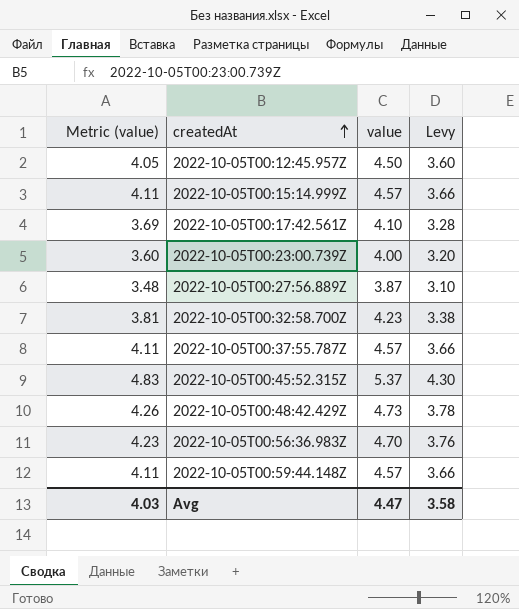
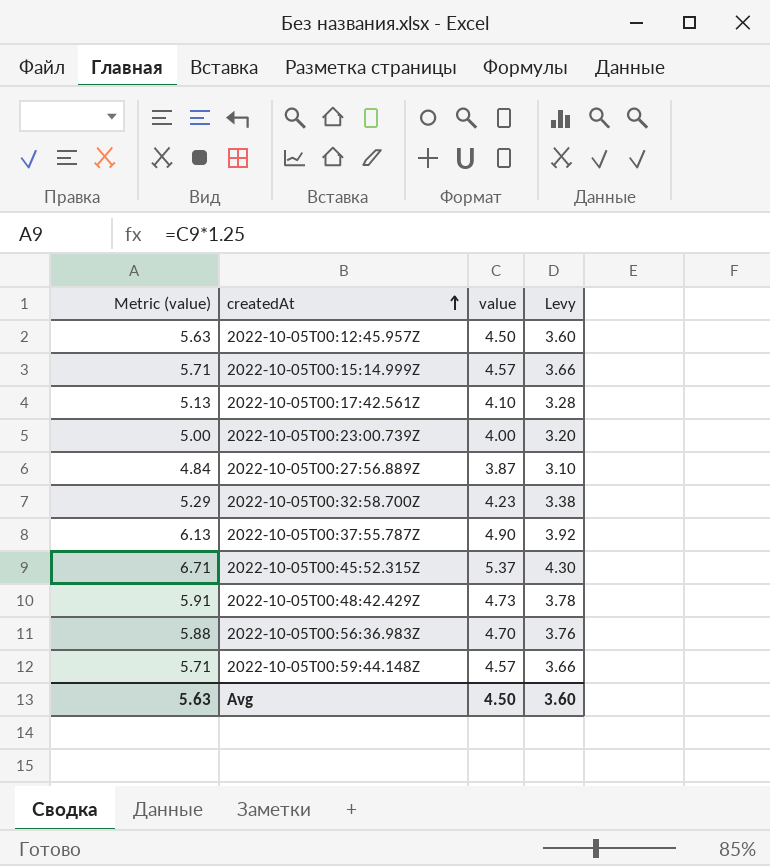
column Metric (value) | formula: [value] * 0.9 -> [value] * 1.25
2022-10-05T00:37:55.787Z | value: 4.57 -> 4.90
2022-10-05T00:37:55.787Z | Levy: 3.66 -> 3.92
Avg | Metric (value): 4.03 -> 5.63
Avg | value: 4.47 -> 4.50
Avg | Levy: 3.58 -> 3.60

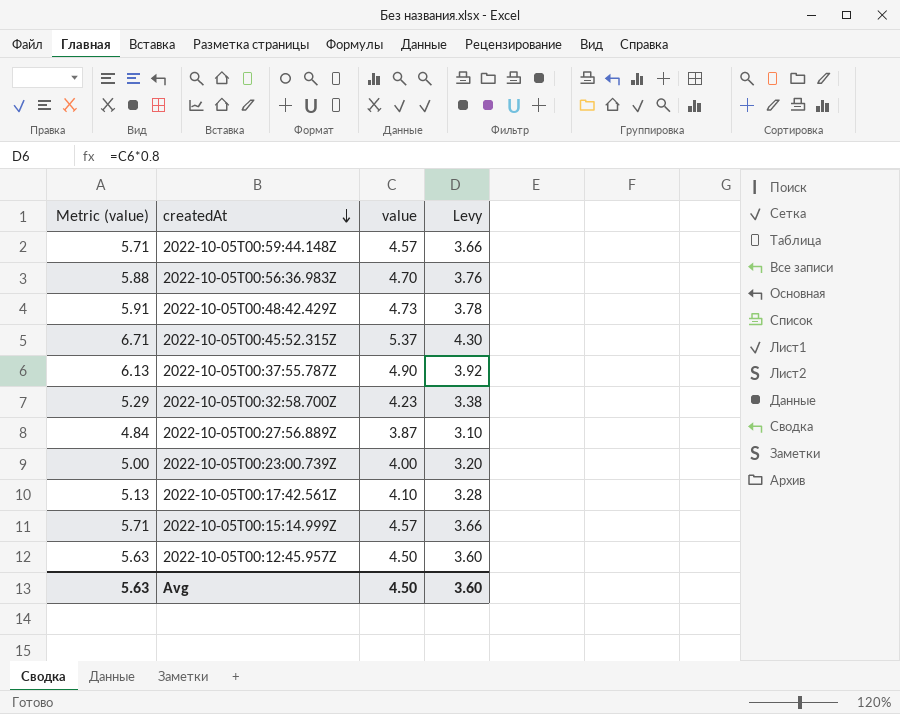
row order: createdAt ascending -> createdAt descending

